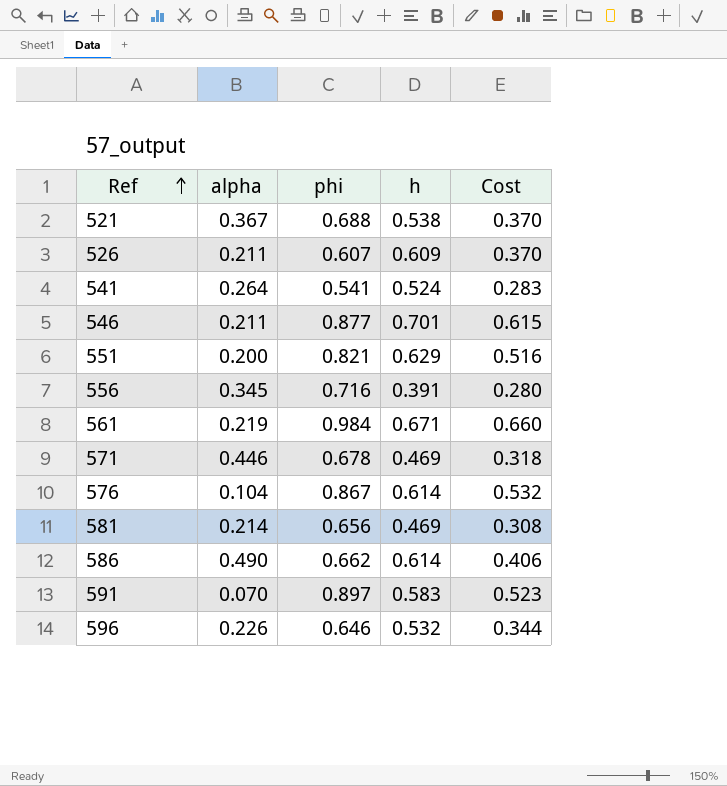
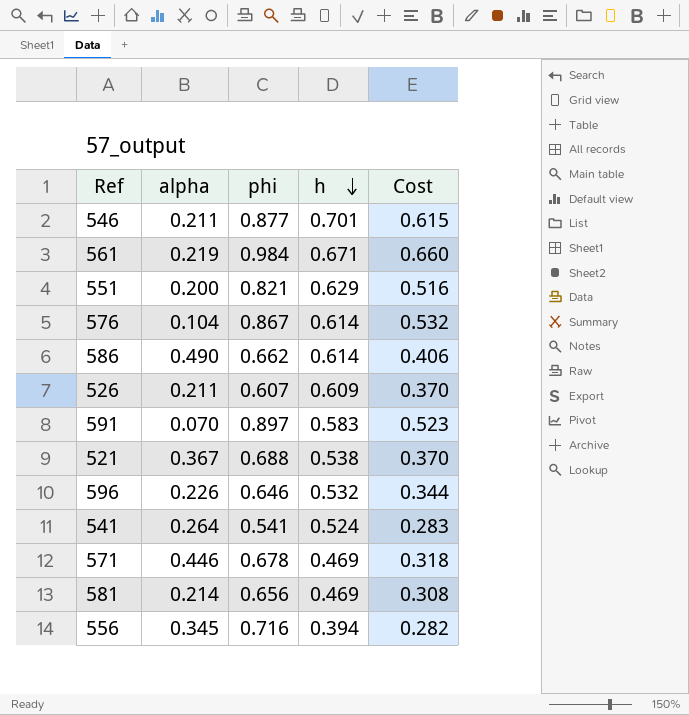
row order: Ref ascending -> h descending
556 | h: 0.391 -> 0.394
556 | Cost: 0.280 -> 0.282

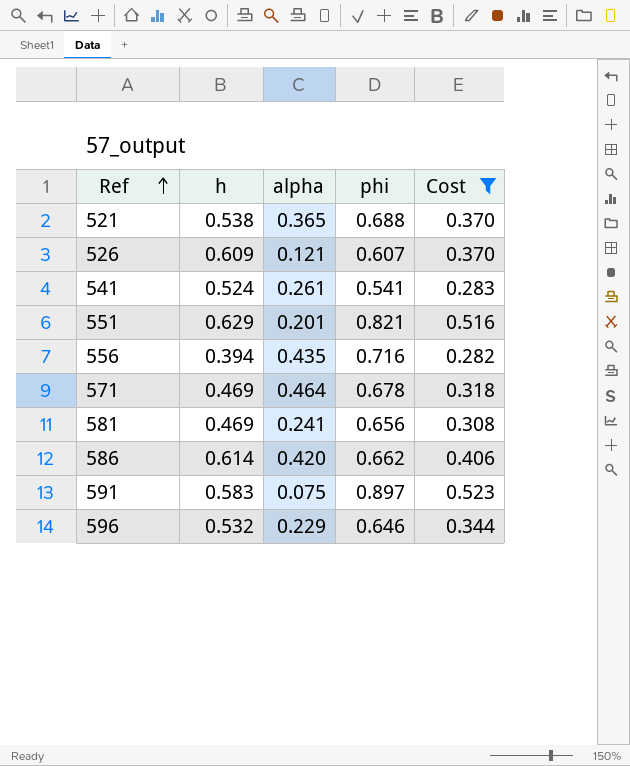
filter: none -> Cost <= 0.523
row order: h descending -> Ref ascending
column h | position: 4 -> 2
521 | alpha: 0.367 -> 0.365
526 | alpha: 0.211 -> 0.121
541 | alpha: 0.264 -> 0.261
551 | alpha: 0.200 -> 0.201
556 | alpha: 0.345 -> 0.435
571 | alpha: 0.446 -> 0.464
581 | alpha: 0.214 -> 0.241
586 | alpha: 0.490 -> 0.420
591 | alpha: 0.070 -> 0.075
596 | alpha: 0.226 -> 0.229

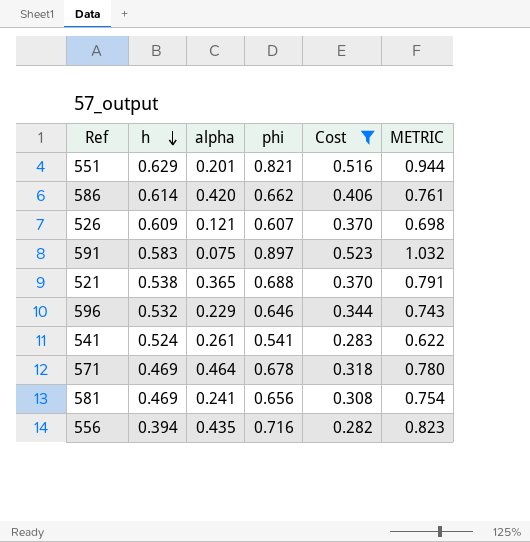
row order: Ref ascending -> h descending
column METRIC | formula: none -> [phi] * 1.15

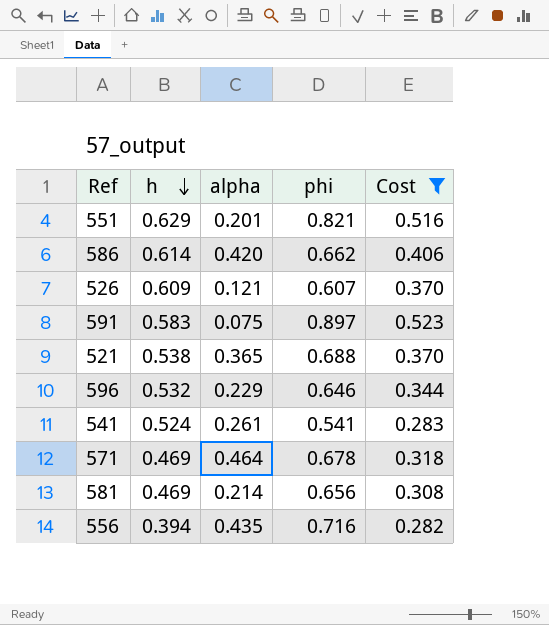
column METRIC | formula: [phi] * 1.15 -> none
581 | alpha: 0.241 -> 0.214

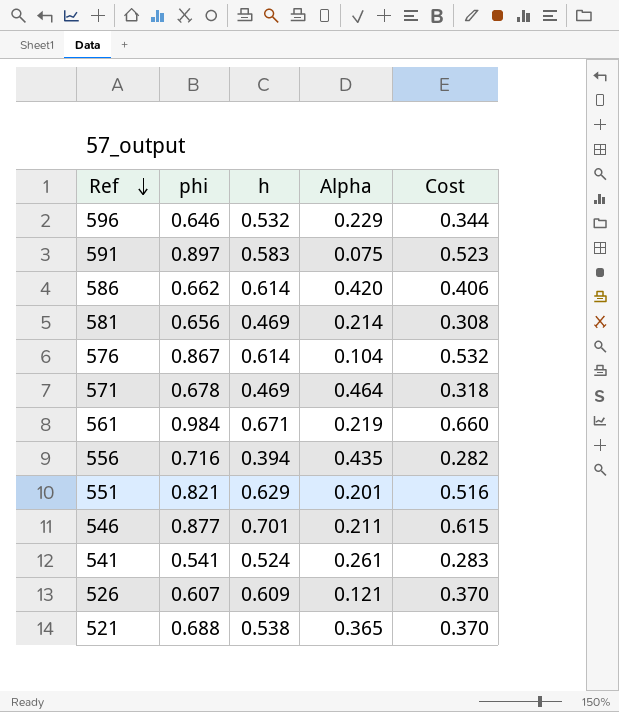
filter: Cost <= 0.523 -> none
row order: h descending -> Ref descending
column phi | position: 4 -> 2
column name: alpha -> Alpha

